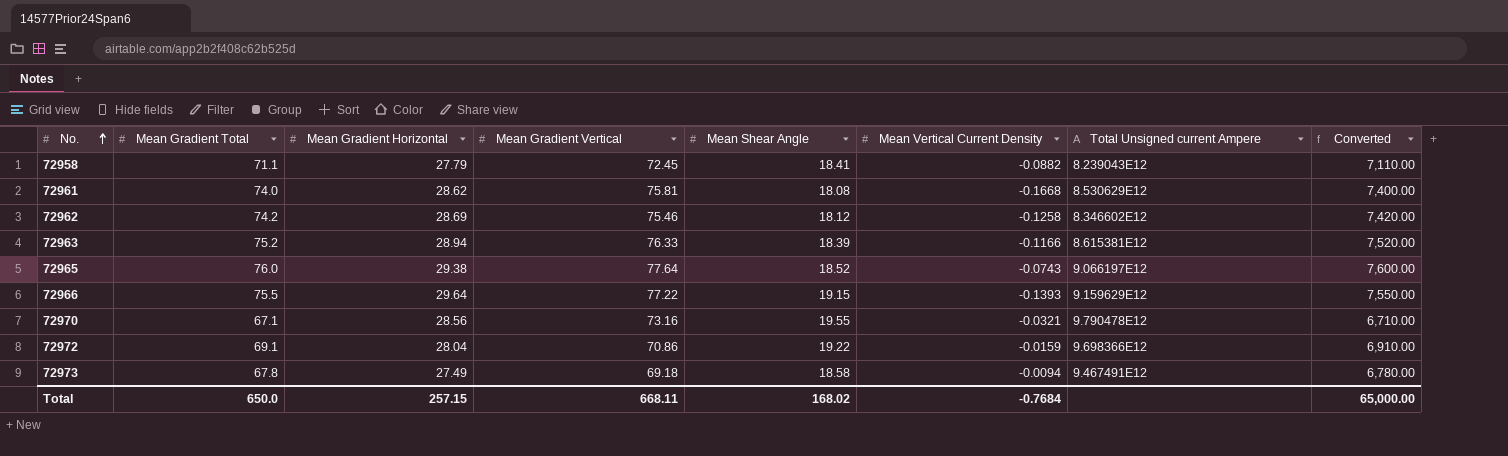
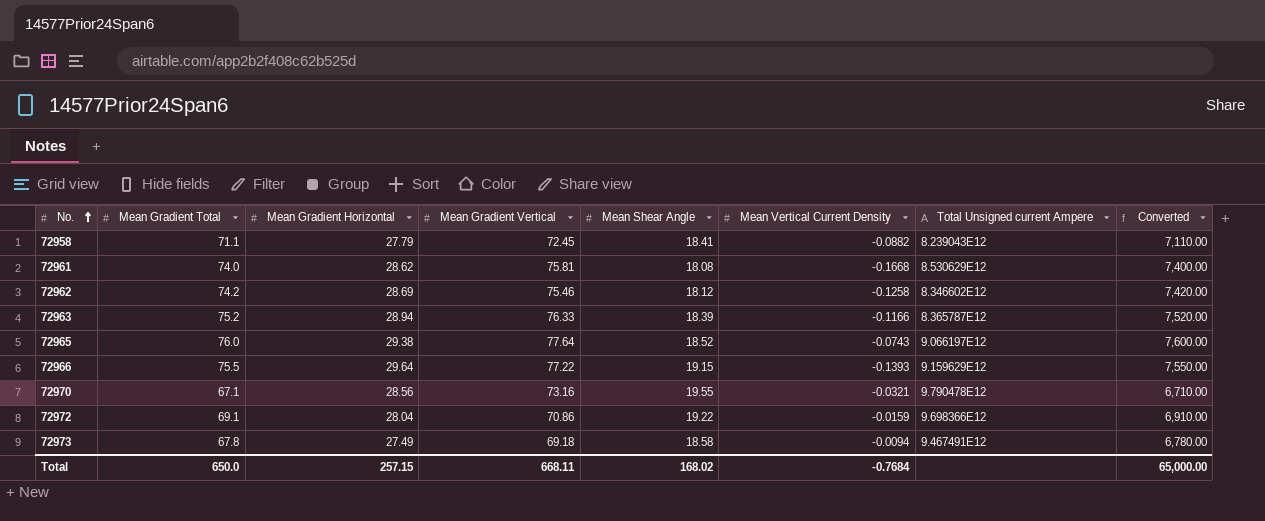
72963 | Total Unsigned current Ampere: 8.615381E12 -> 8.365787E12

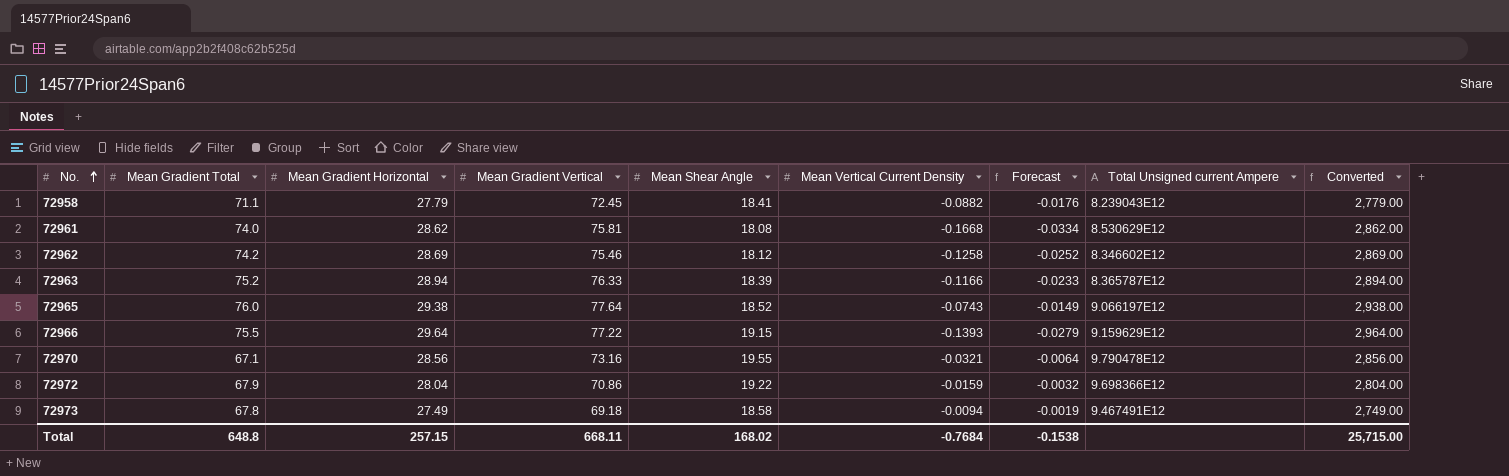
column Forecast | formula: none -> [Mean Vertical Current Density] * 0.2
column Converted | formula: [Mean Gradient Total] * 100 -> [Mean Gradient Horizontal] * 100
72972 | Mean Gradient Total: 69.1 -> 67.9
Total | Mean Gradient Total: 650.0 -> 648.8
Total | Converted: 65,000.00 -> 25,715.00

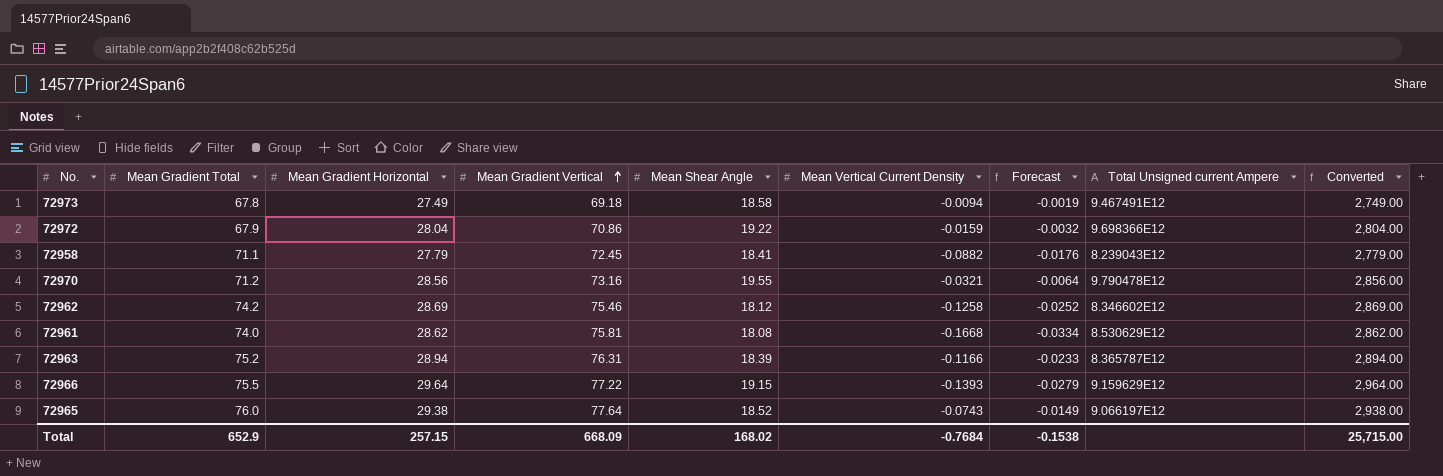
row order: No. ascending -> Mean Gradient Vertical ascending
72970 | Mean Gradient Total: 67.1 -> 71.2
72963 | Mean Gradient Vertical: 76.33 -> 76.31
Total | Mean Gradient Total: 648.8 -> 652.9
Total | Mean Gradient Vertical: 668.11 -> 668.09

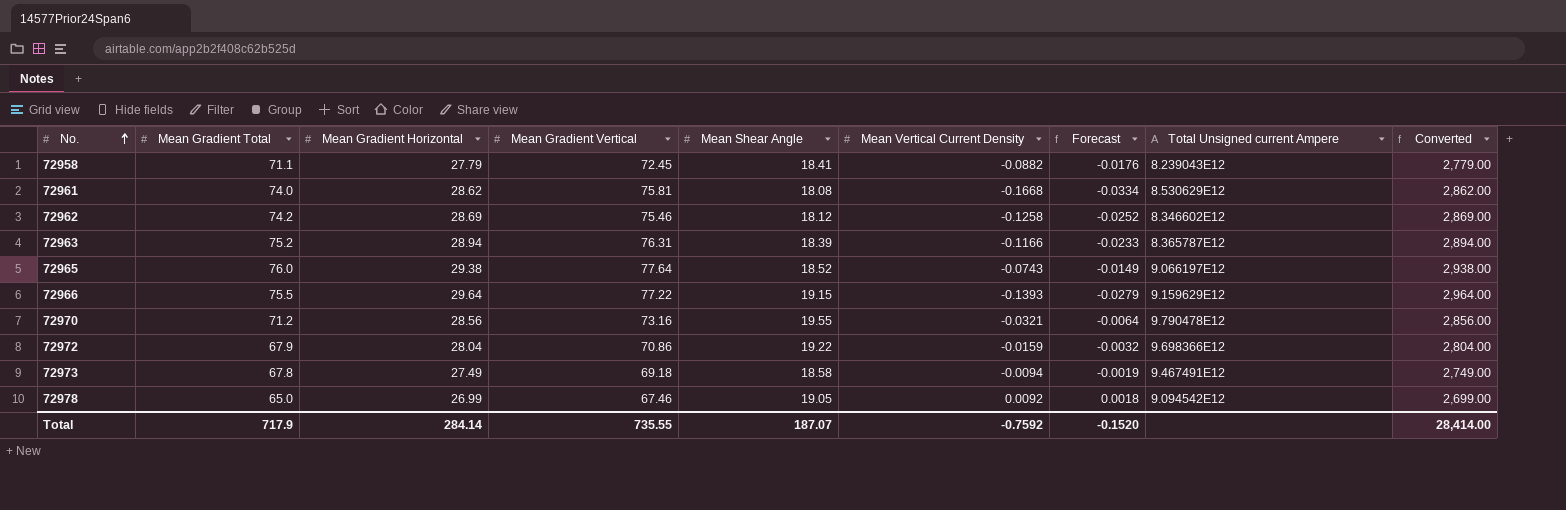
row order: Mean Gradient Vertical ascending -> No. ascending
row 72978: none -> 65.0 | 26.99 | 67.46 | 19.05 | 0.0092 | 0.0018 | 9.094542E12 | 2,699.00
Total | Mean Gradient Total: 652.9 -> 717.9
Total | Mean Gradient Horizontal: 257.15 -> 284.14
Total | Mean Gradient Vertical: 668.09 -> 735.55
Total | Mean Shear Angle: 168.02 -> 187.07
Total | Mean Vertical Current Density: -0.7684 -> -0.7592
Total | Forecast: -0.1538 -> -0.1520
Total | Converted: 25,715.00 -> 28,414.00

